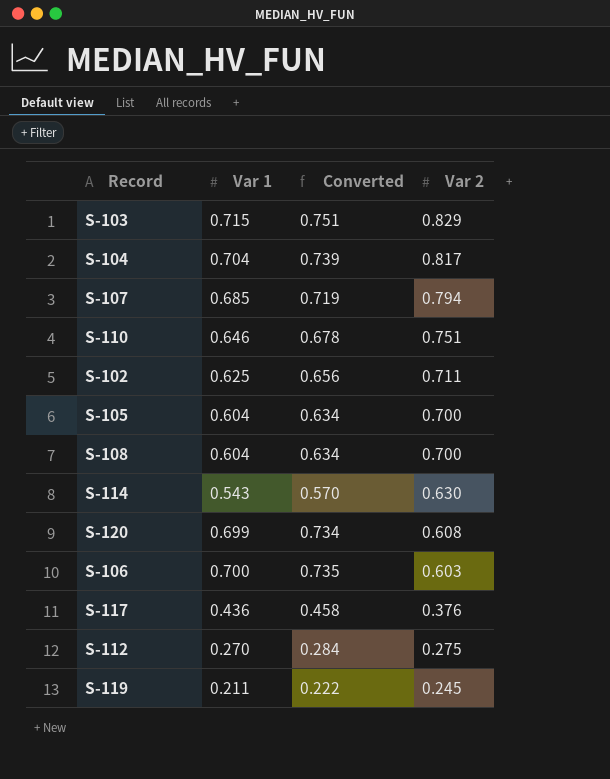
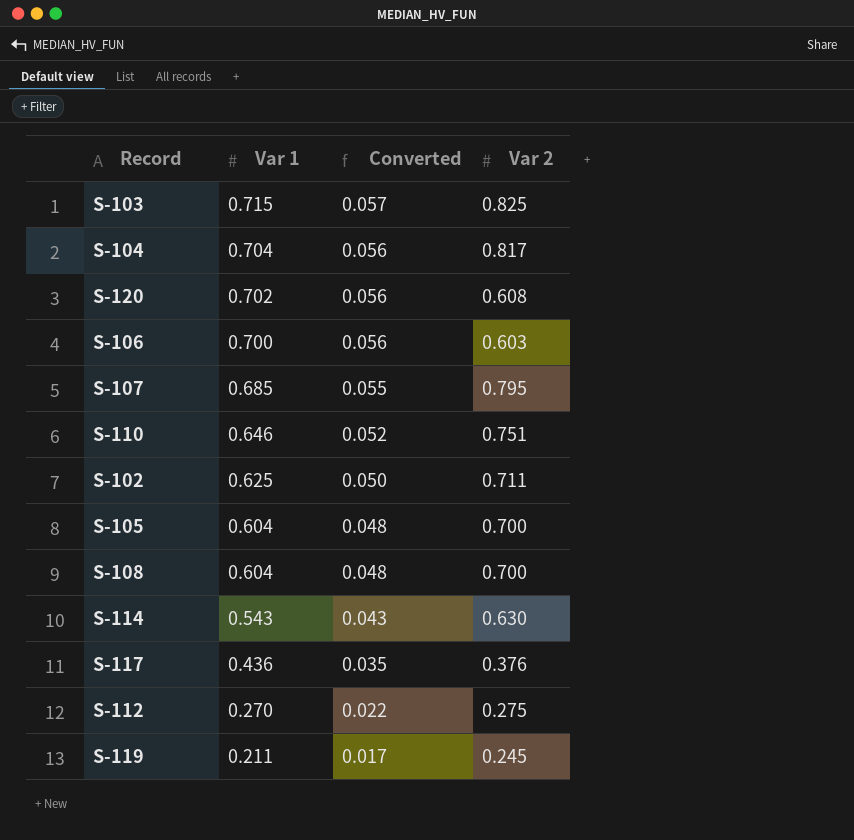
row order: Var 2 descending -> Var 1 descending
column Converted | formula: [Var 1] * 1.05 -> [Var 1] * 0.08
S-103 | Var 2: 0.829 -> 0.825
S-120 | Var 1: 0.699 -> 0.702
S-107 | Var 2: 0.794 -> 0.795

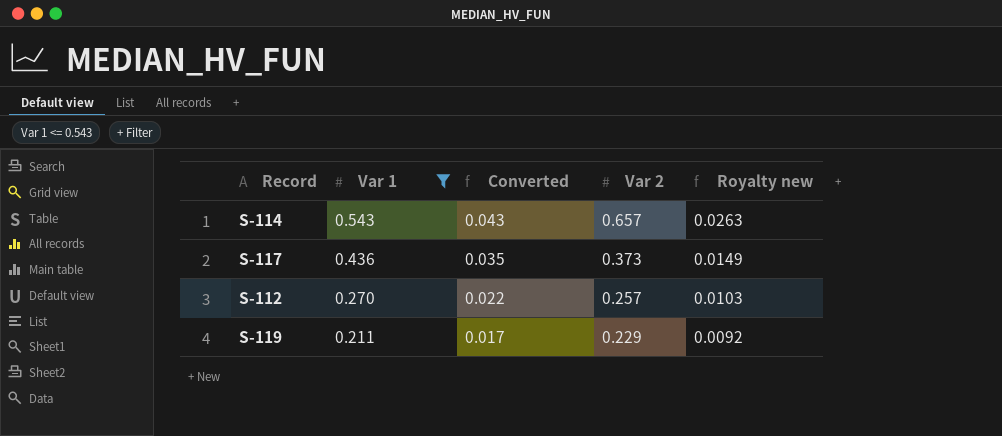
filter: none -> Var 1 <= 0.543
column Royalty new | formula: none -> [Var 2] * 0.04
S-114 | Var 2: 0.630 -> 0.657
S-117 | Var 2: 0.376 -> 0.373
S-112 | Var 2: 0.275 -> 0.257
S-119 | Var 2: 0.245 -> 0.229

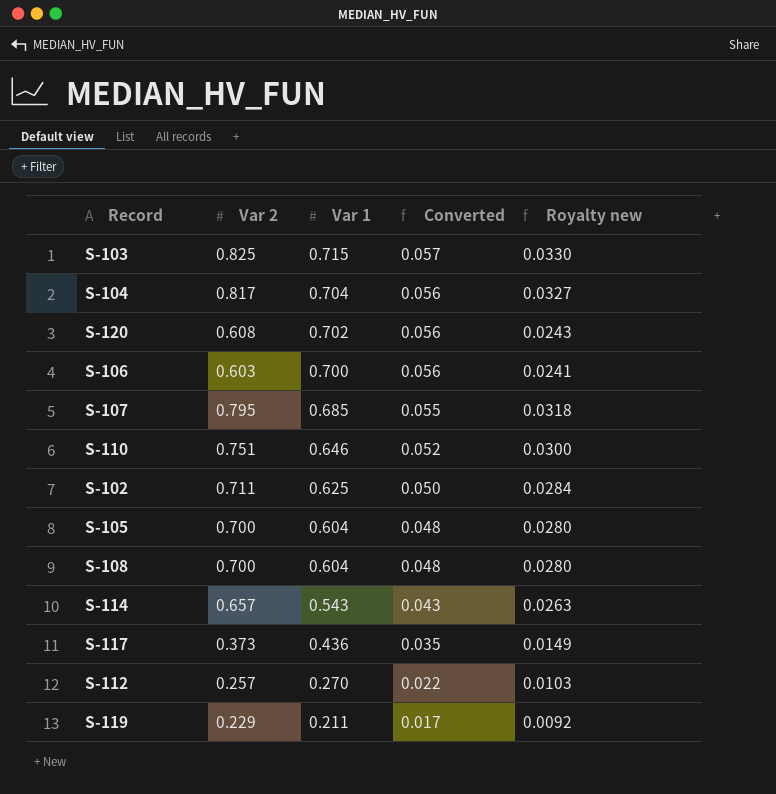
filter: Var 1 <= 0.543 -> none
column Var 2 | position: 4 -> 2

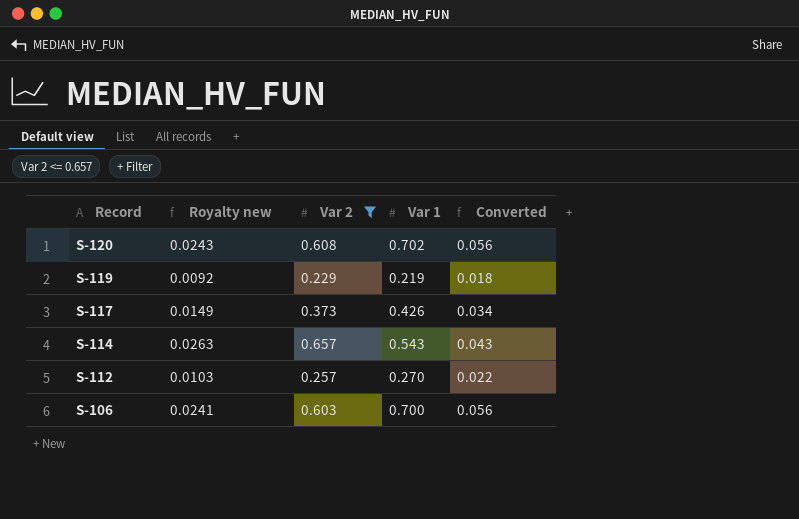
filter: none -> Var 2 <= 0.657
row order: Var 1 descending -> Record descending
column Royalty new | position: 5 -> 2
S-119 | Var 1: 0.211 -> 0.219
S-119 | Converted: 0.017 -> 0.018
S-117 | Var 1: 0.436 -> 0.426
S-117 | Converted: 0.035 -> 0.034

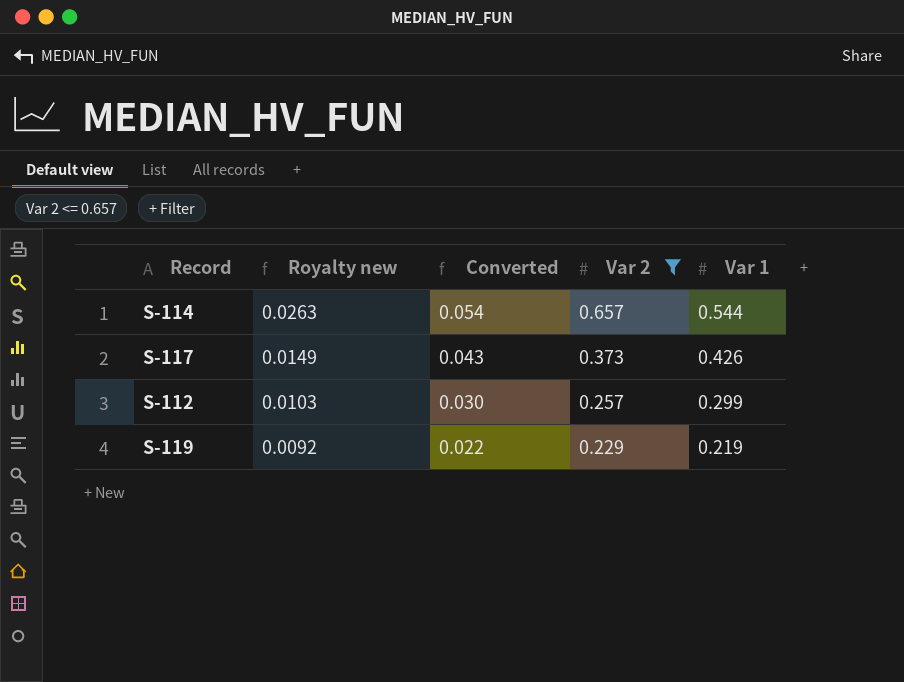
row order: Record descending -> Royalty new descending
column Converted | formula: [Var 1] * 0.08 -> [Var 1] * 0.1
column Converted | position: 5 -> 3
row S-120: 0.0243 | 0.608 | 0.702 | 0.056 -> none
row S-106: 0.0241 | 0.603 | 0.700 | 0.056 -> none
S-114 | Var 1: 0.543 -> 0.544
S-112 | Var 1: 0.270 -> 0.299

